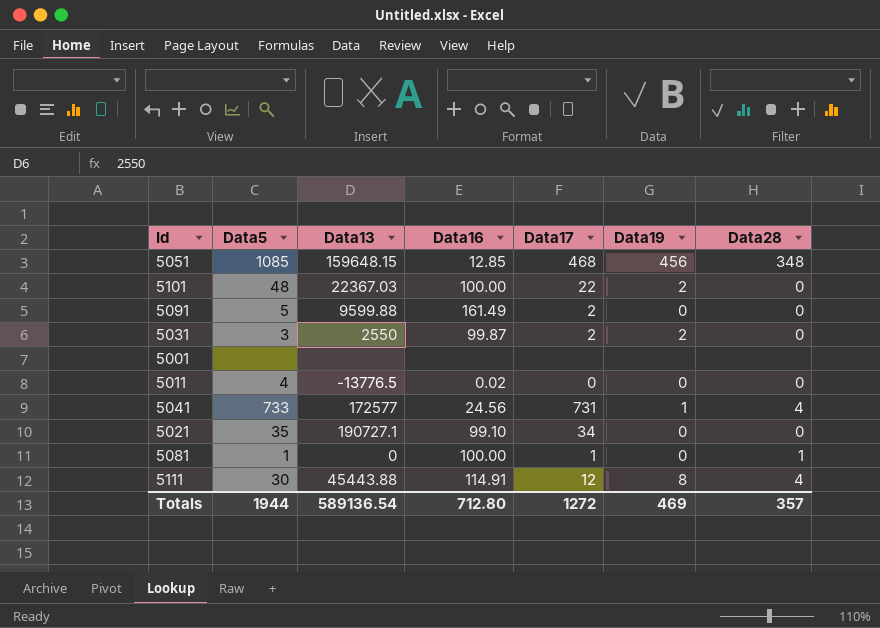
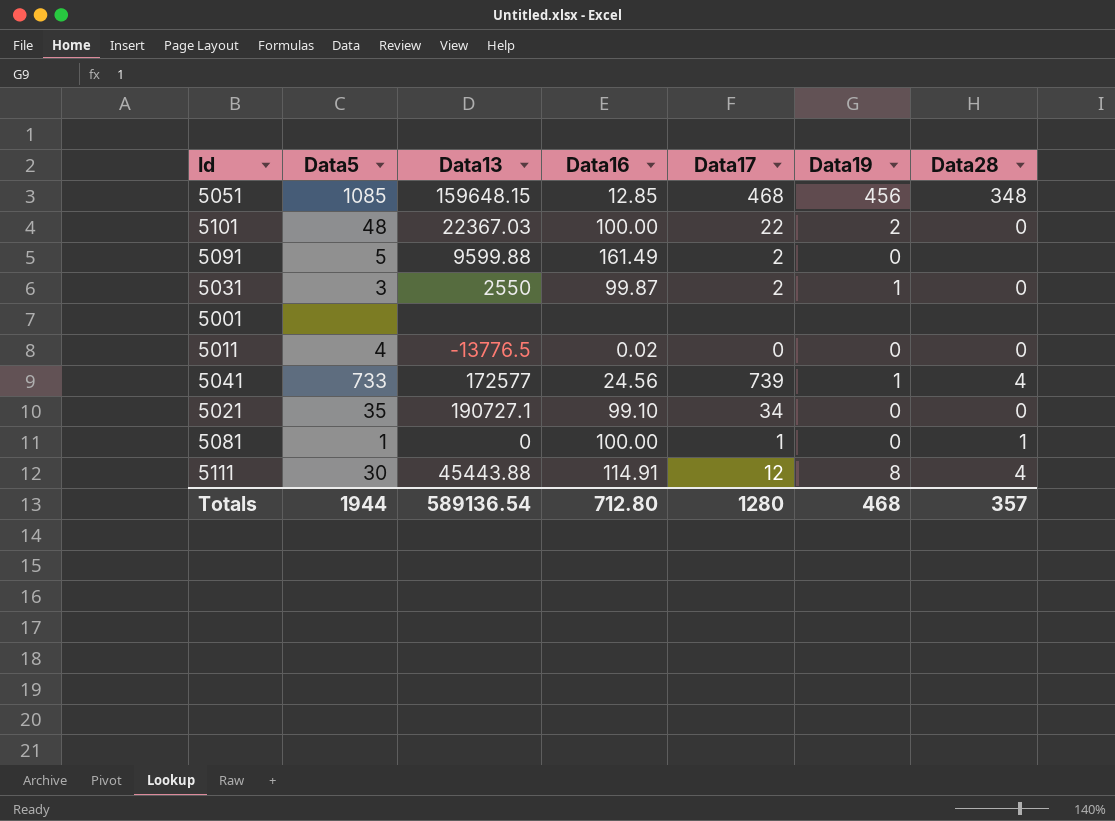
5091 | Data28: 0 -> none
5031 | Data19: 2 -> 1
5041 | Data17: 731 -> 739
Totals | Data17: 1272 -> 1280
Totals | Data19: 469 -> 468

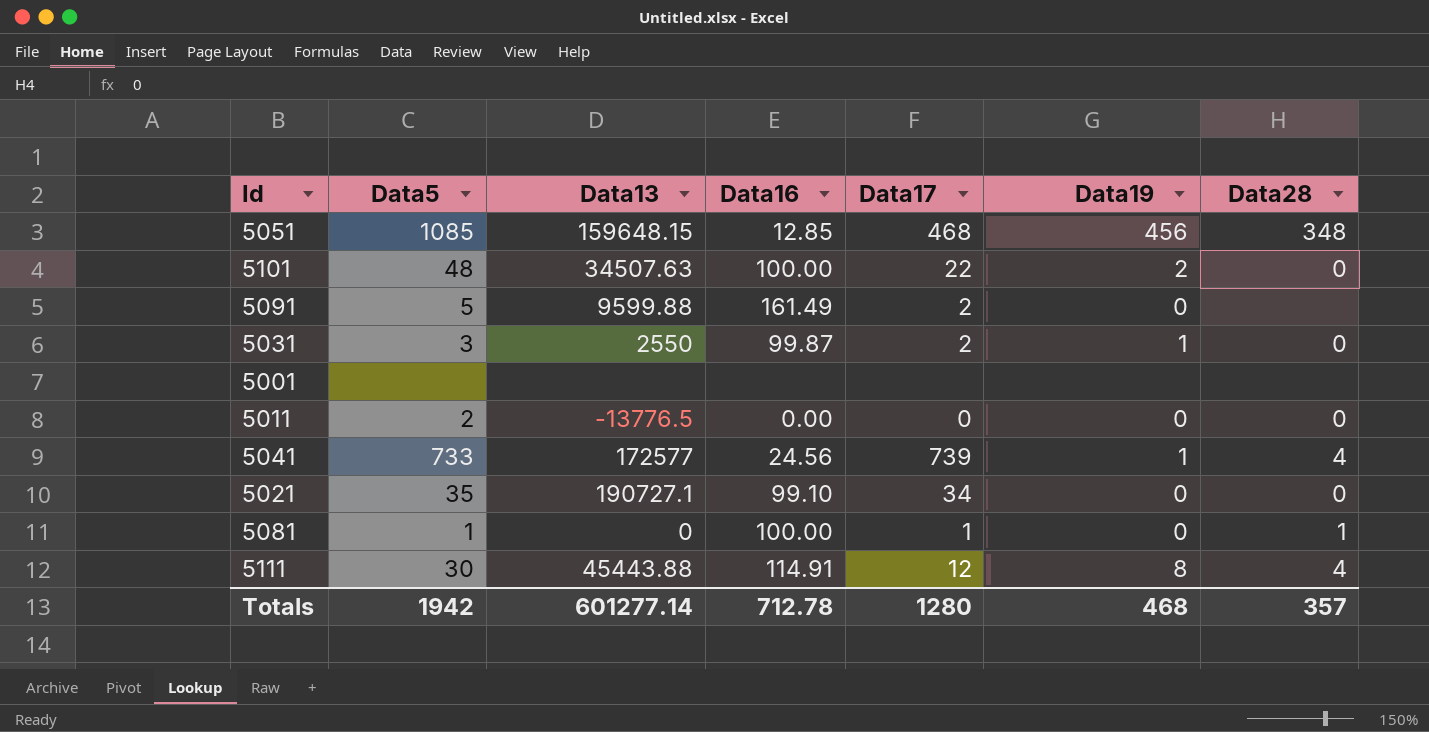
5101 | Data13: 22367.03 -> 34507.63
5011 | Data5: 4 -> 2
5011 | Data16: 0.02 -> 0.00
Totals | Data5: 1944 -> 1942
Totals | Data13: 589136.54 -> 601277.14
Totals | Data16: 712.80 -> 712.78

